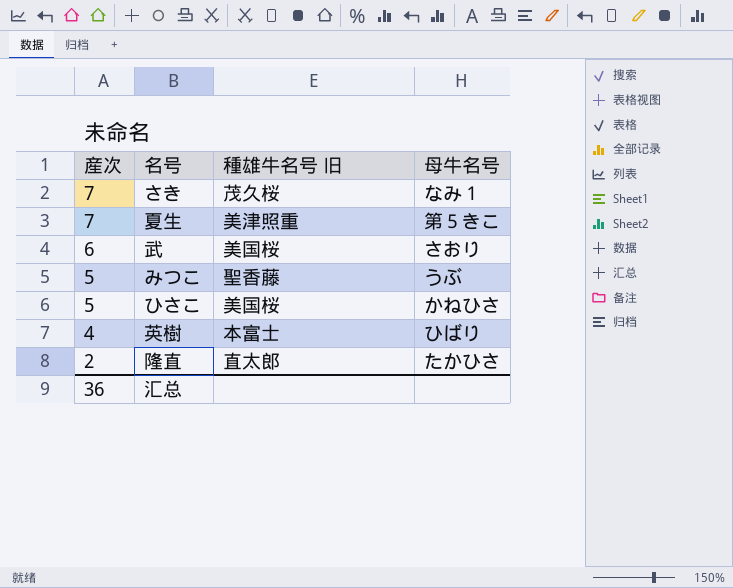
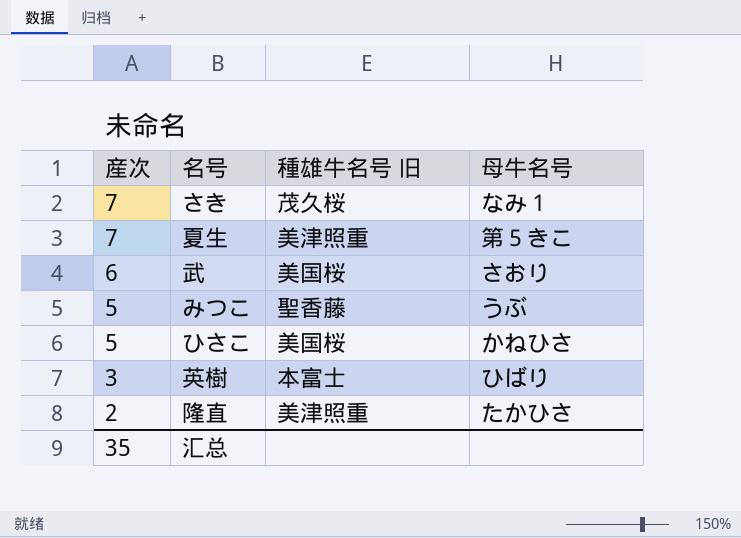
英樹 | 産次: 4 -> 3
隆直 | 種雄牛名号 旧: 直太郎 -> 美津照重
汇总 | 産次: 36 -> 35

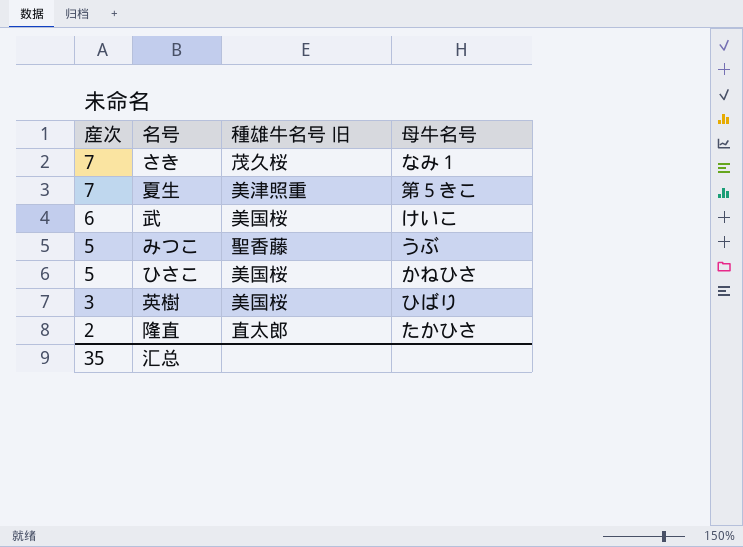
武 | 母牛名号: さおり -> けいこ
英樹 | 種雄牛名号 旧: 本富士 -> 美国桜
隆直 | 種雄牛名号 旧: 美津照重 -> 直太郎

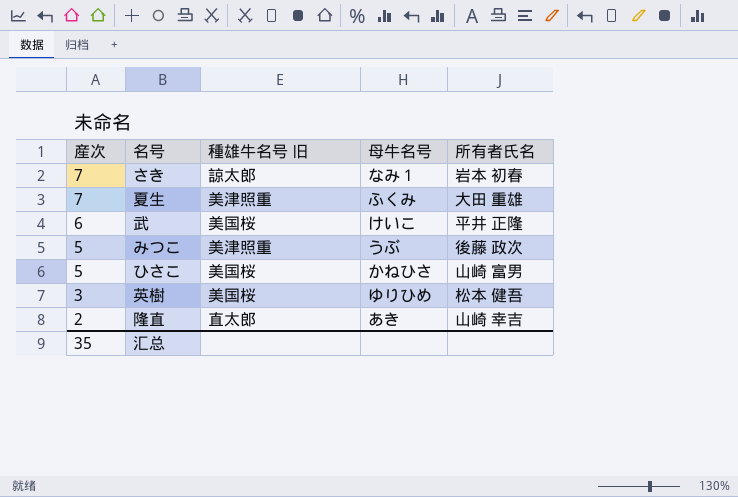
column 所有者氏名 | position: none -> 5
さき | 種雄牛名号 旧: 茂久桜 -> 諒太郎
夏生 | 母牛名号: 第５きこ -> ふくみ
みつこ | 種雄牛名号 旧: 聖香藤 -> 美津照重
英樹 | 母牛名号: ひばり -> ゆりひめ
隆直 | 母牛名号: たかひさ -> あき

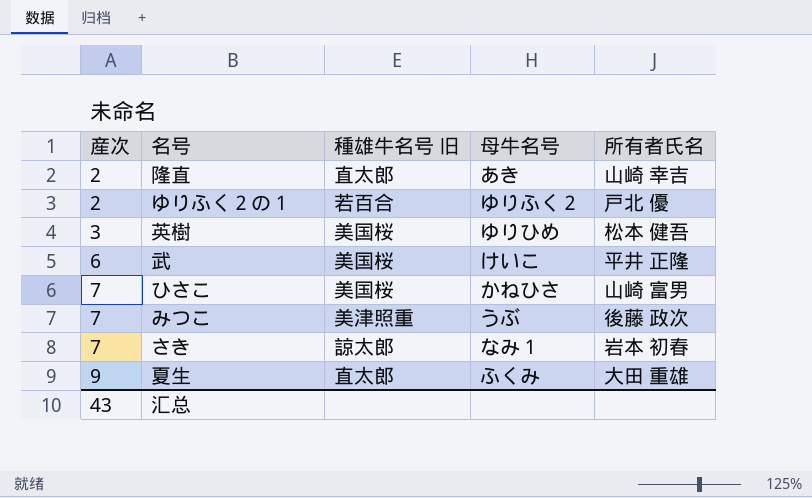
row order: 産次 descending -> 産次 ascending
row ゆりふく２の１: none -> 2 | 若百合 | ゆりふく２ | 戸北 優
ひさこ | 産次: 5 -> 7
みつこ | 産次: 5 -> 7
夏生 | 産次: 7 -> 9
夏生 | 種雄牛名号 旧: 美津照重 -> 直太郎
汇总 | 産次: 35 -> 43

